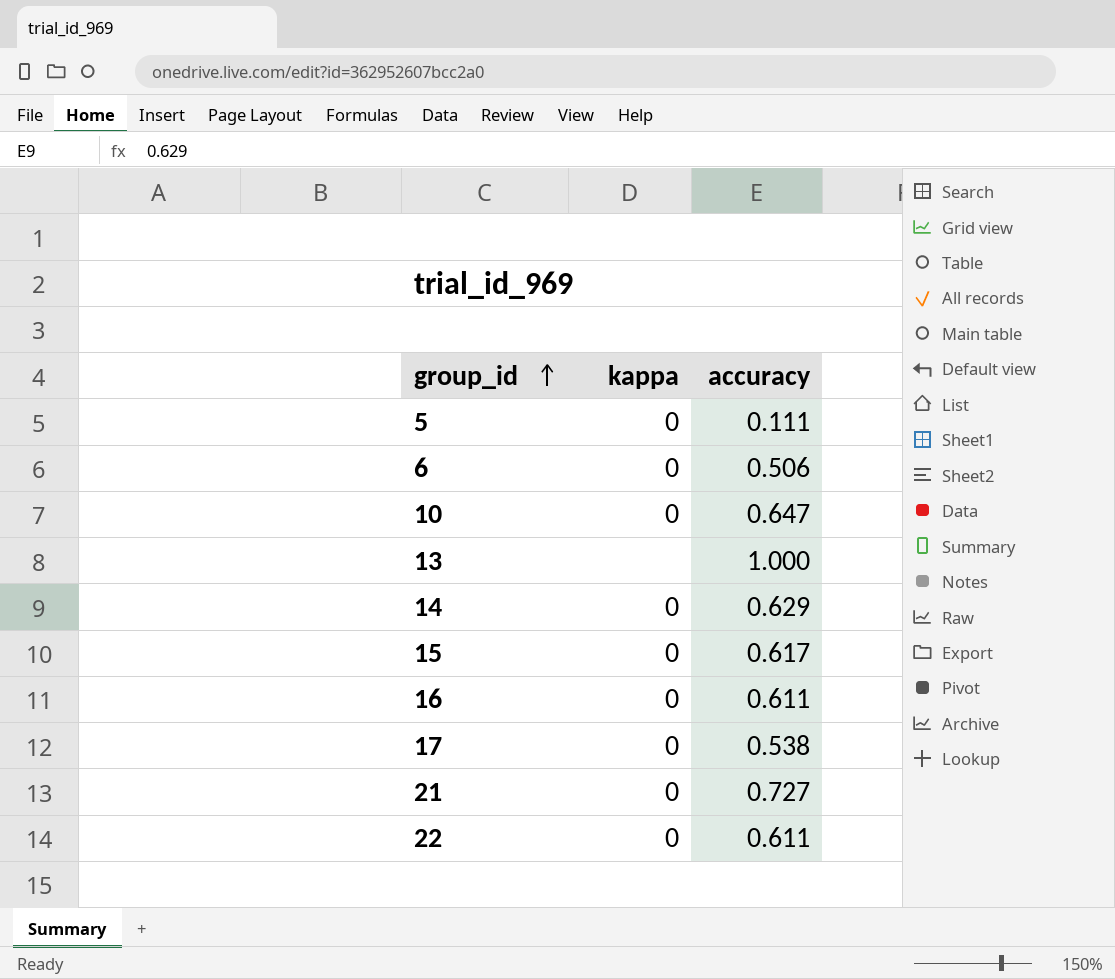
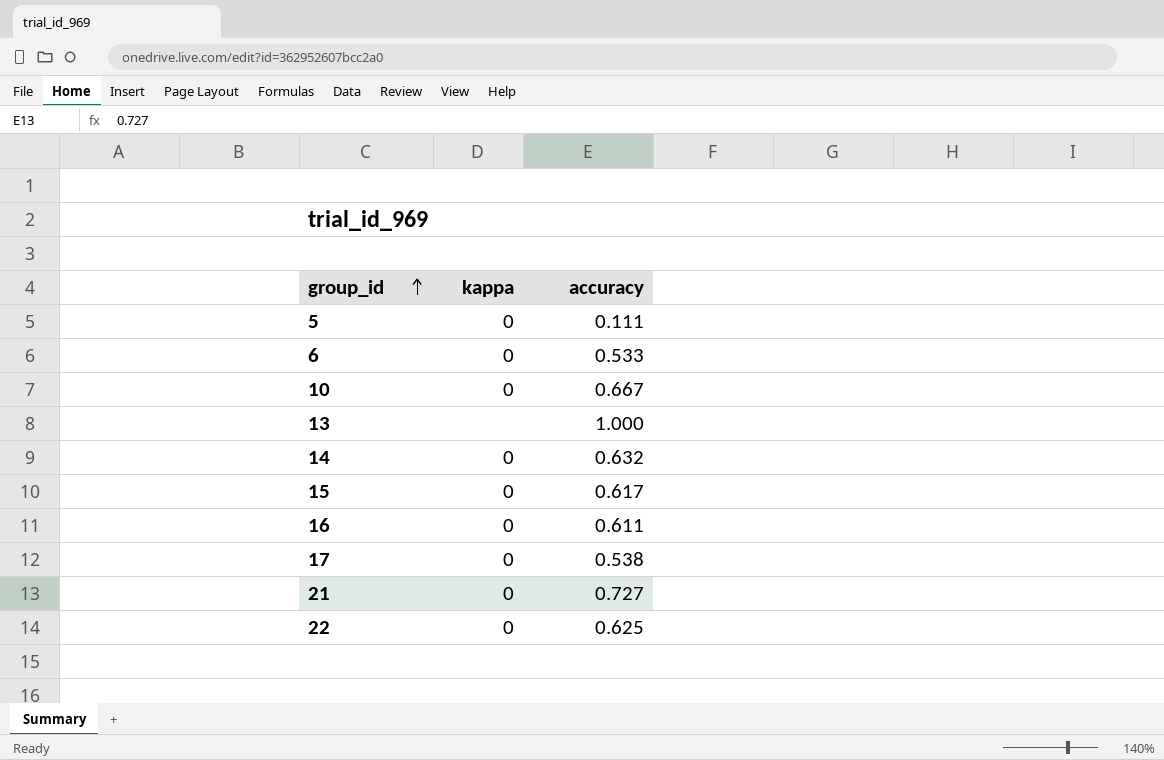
6 | accuracy: 0.506 -> 0.533
10 | accuracy: 0.647 -> 0.667
14 | accuracy: 0.629 -> 0.632
22 | accuracy: 0.611 -> 0.625

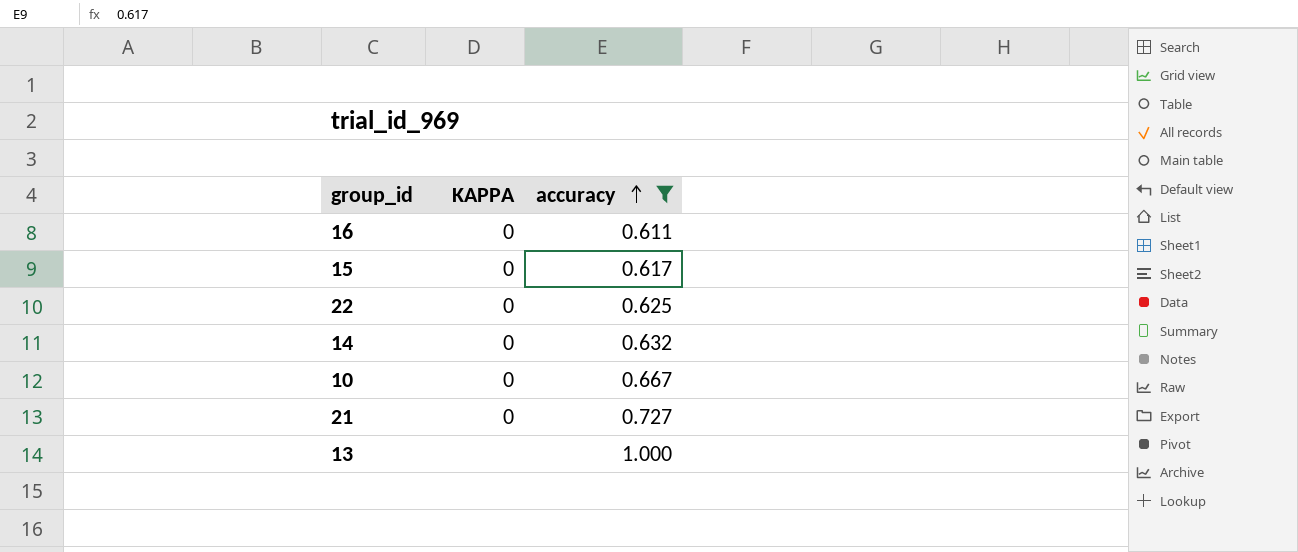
filter: none -> accuracy >= 0.611
row order: group_id ascending -> accuracy ascending
column name: kappa -> KAPPA

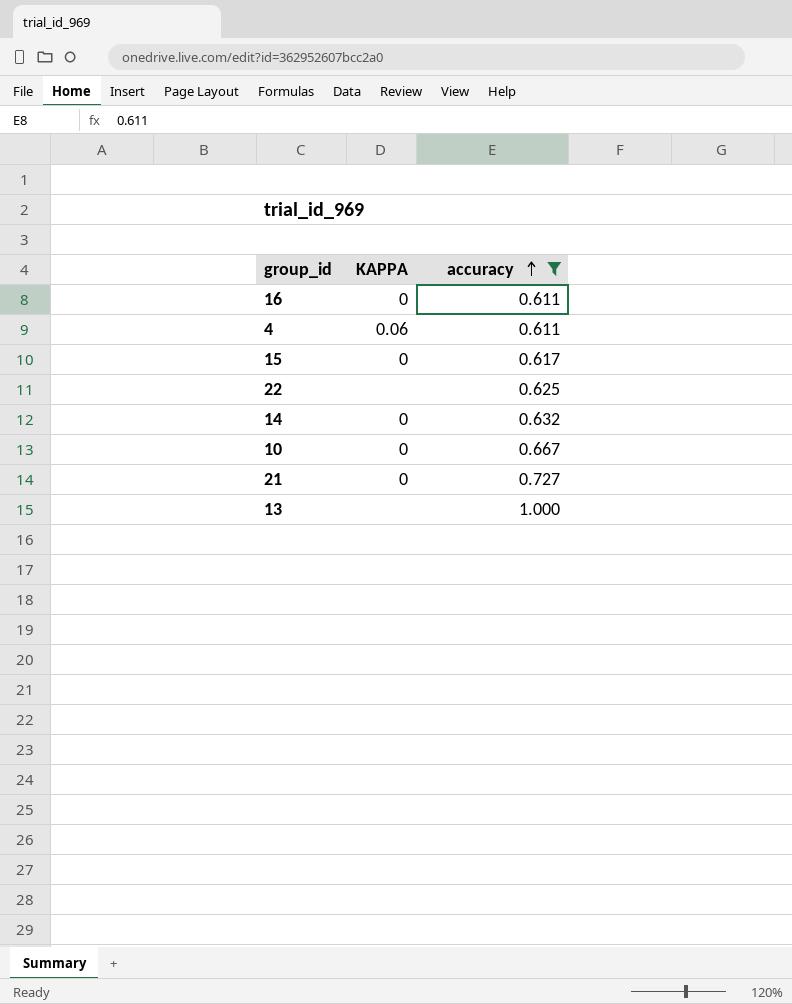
row 4: none -> 0.06 | 0.611
22 | KAPPA: 0 -> none

